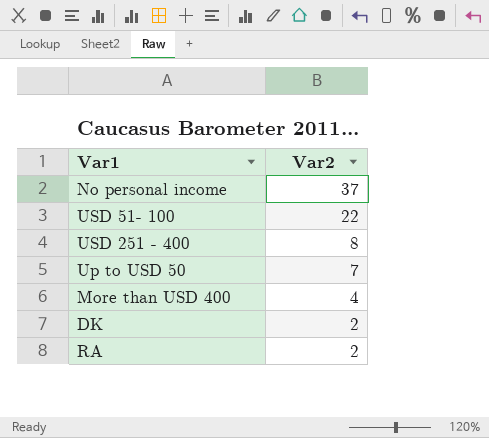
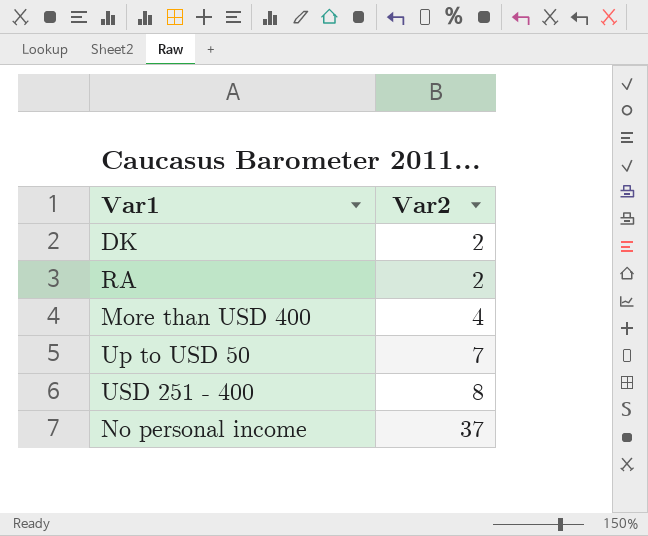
row order: Var2 descending -> Var2 ascending
row USD 51- 100: 22 -> none

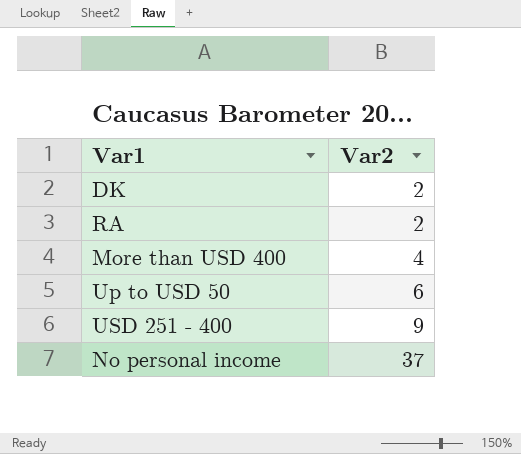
Up to USD 50 | Var2: 7 -> 6
USD 251 - 400 | Var2: 8 -> 9

